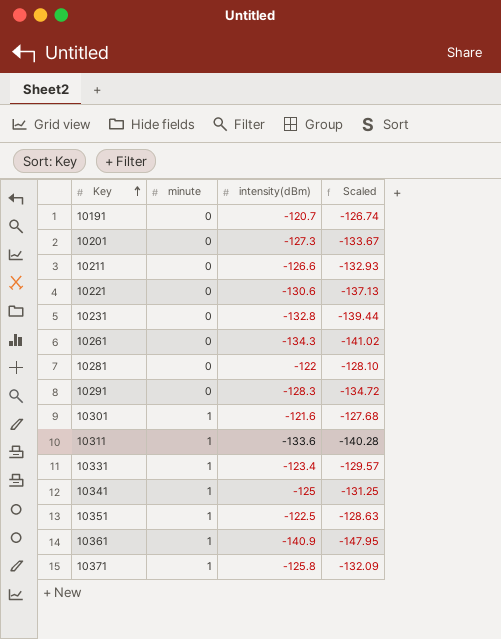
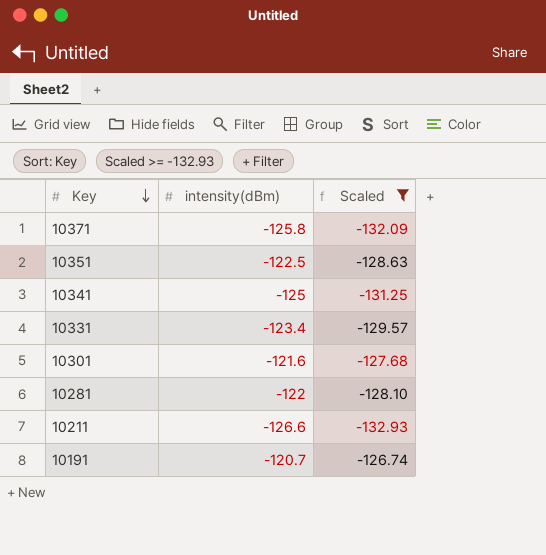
filter: none -> Scaled >= -132.93
row order: Key ascending -> Key descending
column minute | position: 2 -> none

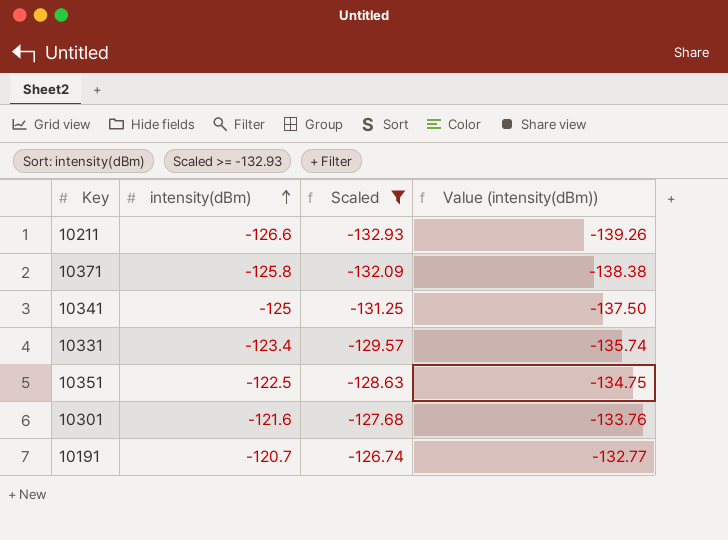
row order: Key descending -> intensity(dBm) ascending
column Value (intensity(dBm)) | formula: none -> [intensity(dBm)] * 1.1
row 10281: -122 | -128.10 -> none

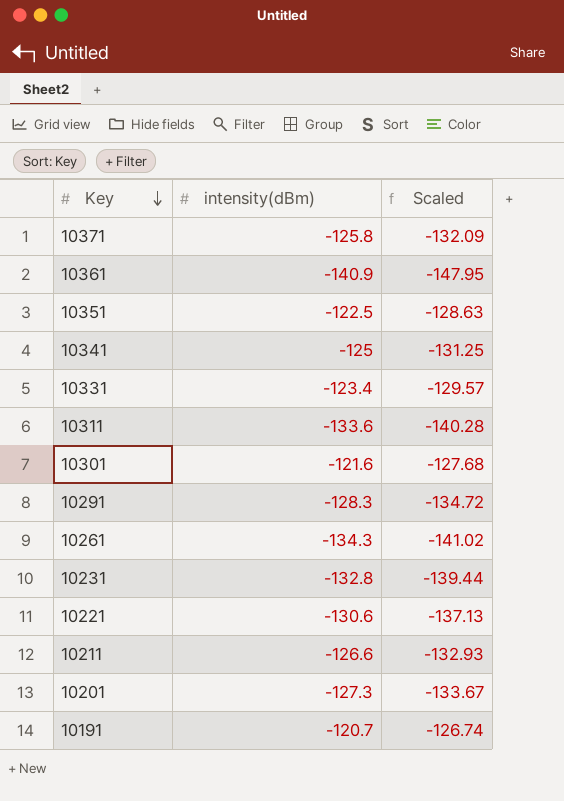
filter: Scaled >= -132.93 -> none
row order: intensity(dBm) ascending -> Key descending
column Value (intensity(dBm)) | formula: [intensity(dBm)] * 1.1 -> none

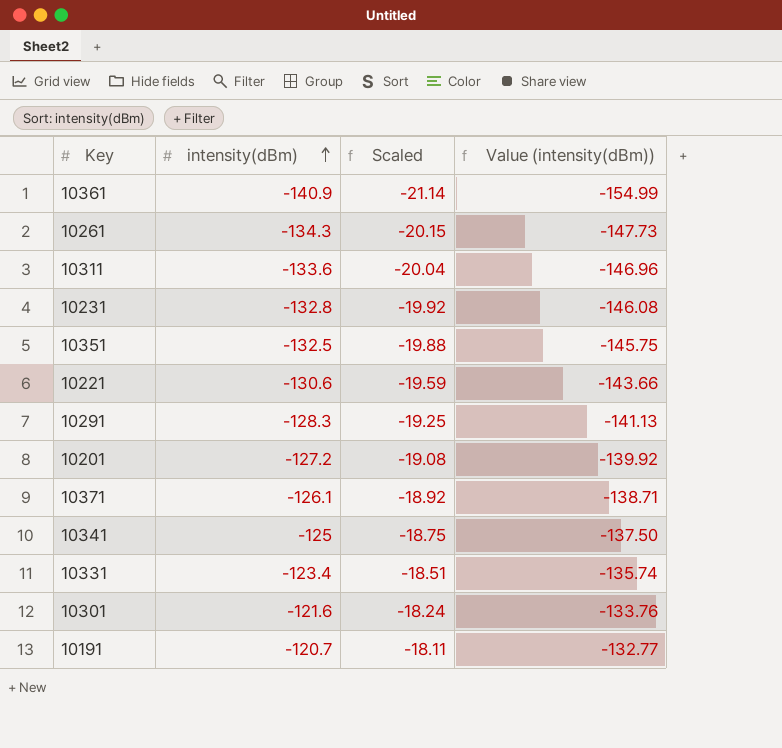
row order: Key descending -> intensity(dBm) ascending
column Scaled | formula: [intensity(dBm)] * 1.05 -> [intensity(dBm)] * 0.15
column Value (intensity(dBm)) | formula: none -> [intensity(dBm)] * 1.1
row 10211: -126.6 | -132.93 -> none
10351 | intensity(dBm): -122.5 -> -132.5
10201 | intensity(dBm): -127.3 -> -127.2
10371 | intensity(dBm): -125.8 -> -126.1

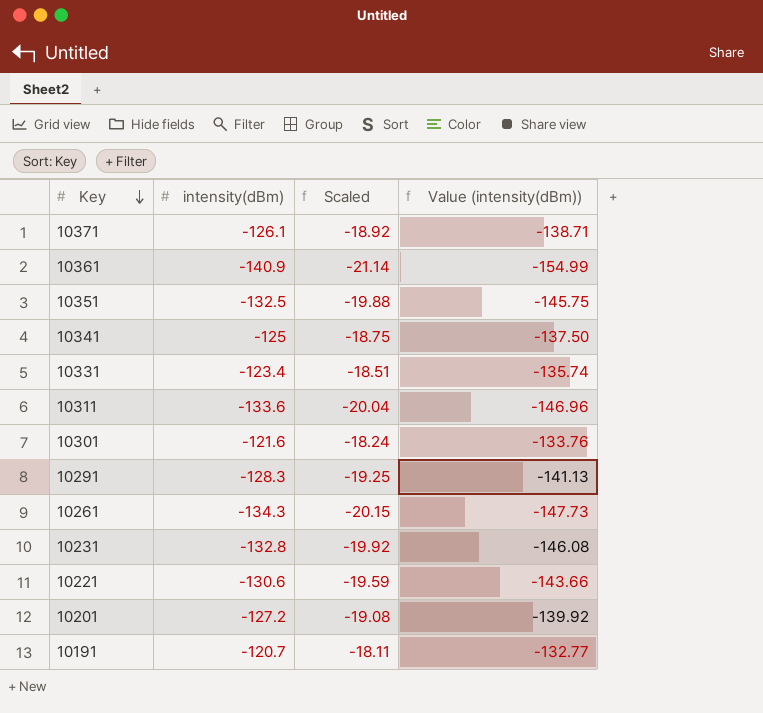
row order: intensity(dBm) ascending -> Key descending

